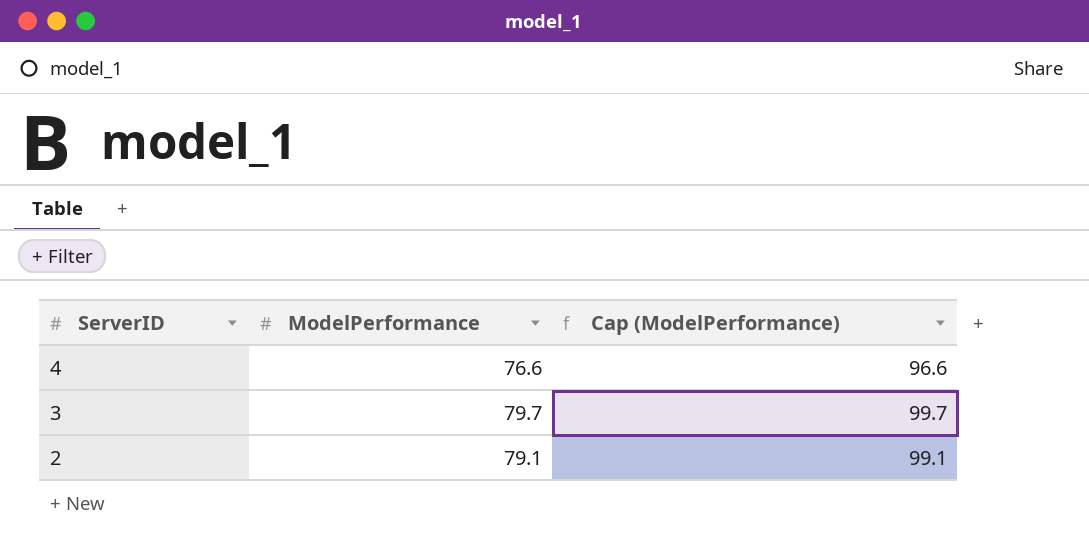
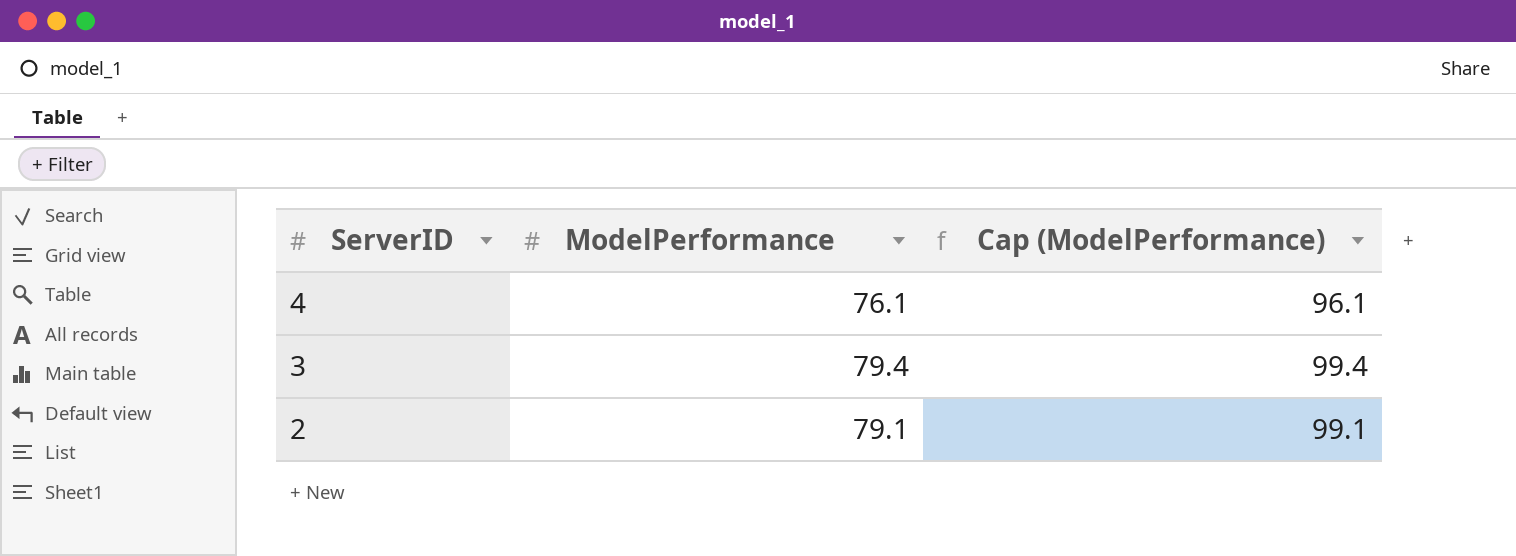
4 | ModelPerformance: 76.6 -> 76.1
4 | Cap (ModelPerformance): 96.6 -> 96.1
3 | ModelPerformance: 79.7 -> 79.4
3 | Cap (ModelPerformance): 99.7 -> 99.4

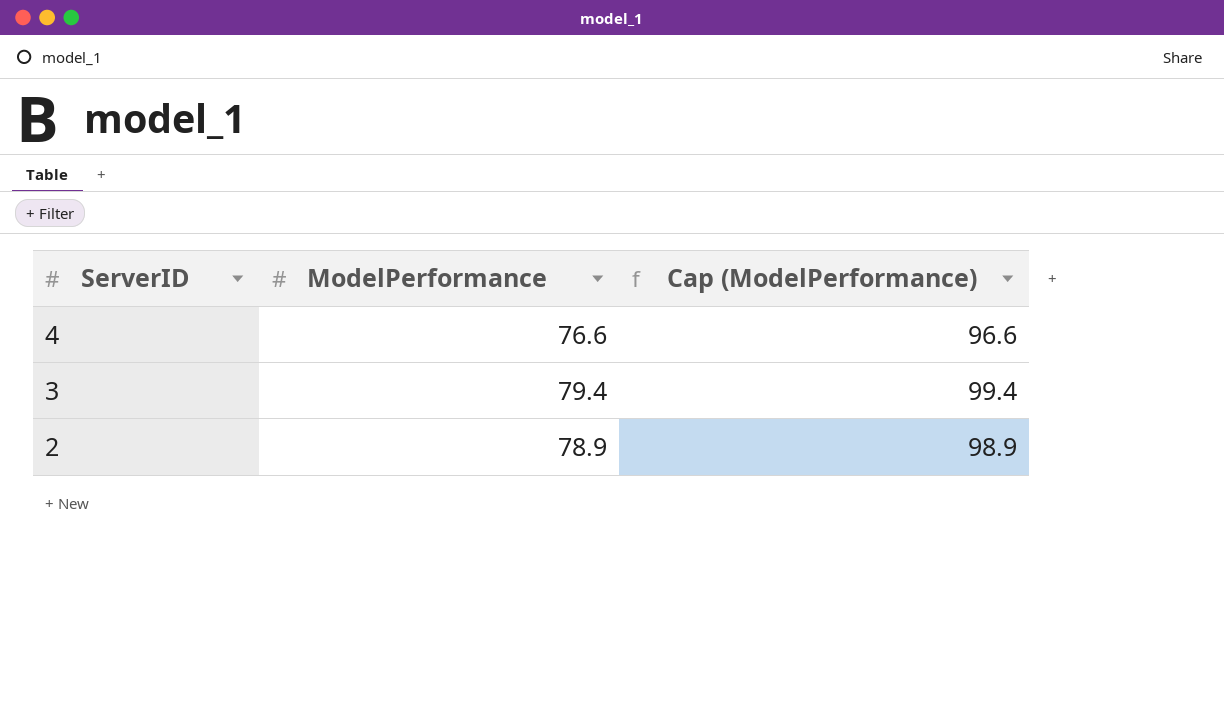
4 | ModelPerformance: 76.1 -> 76.6
4 | Cap (ModelPerformance): 96.1 -> 96.6
2 | ModelPerformance: 79.1 -> 78.9
2 | Cap (ModelPerformance): 99.1 -> 98.9

